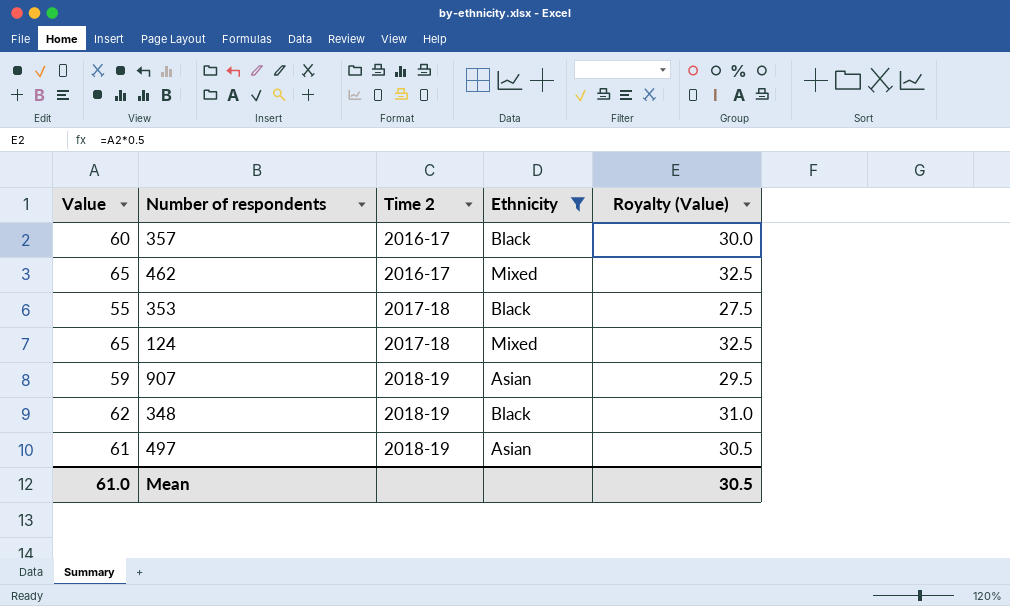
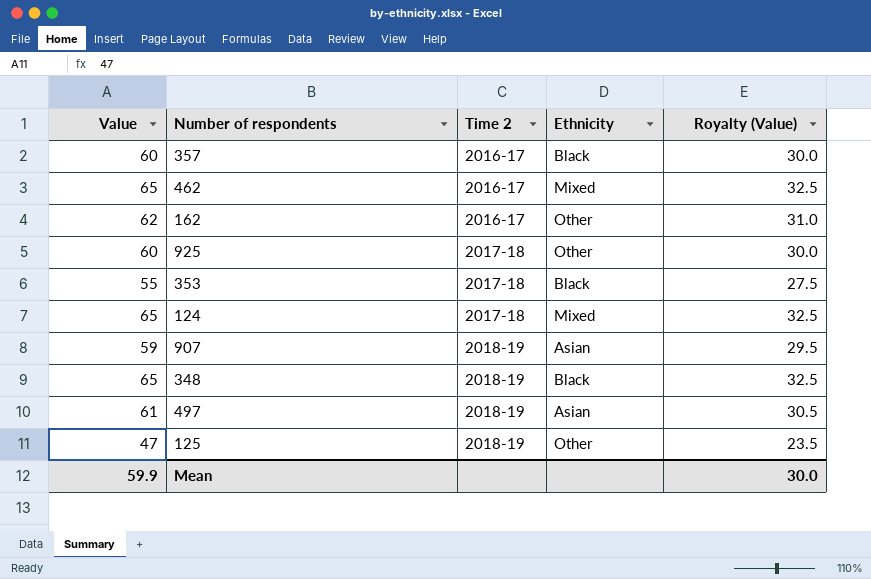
filter: Ethnicity != Other -> none
348 | Value: 62 -> 65
348 | Royalty (Value): 31.0 -> 32.5
Mean | Value: 61.0 -> 59.9
Mean | Royalty (Value): 30.5 -> 30.0

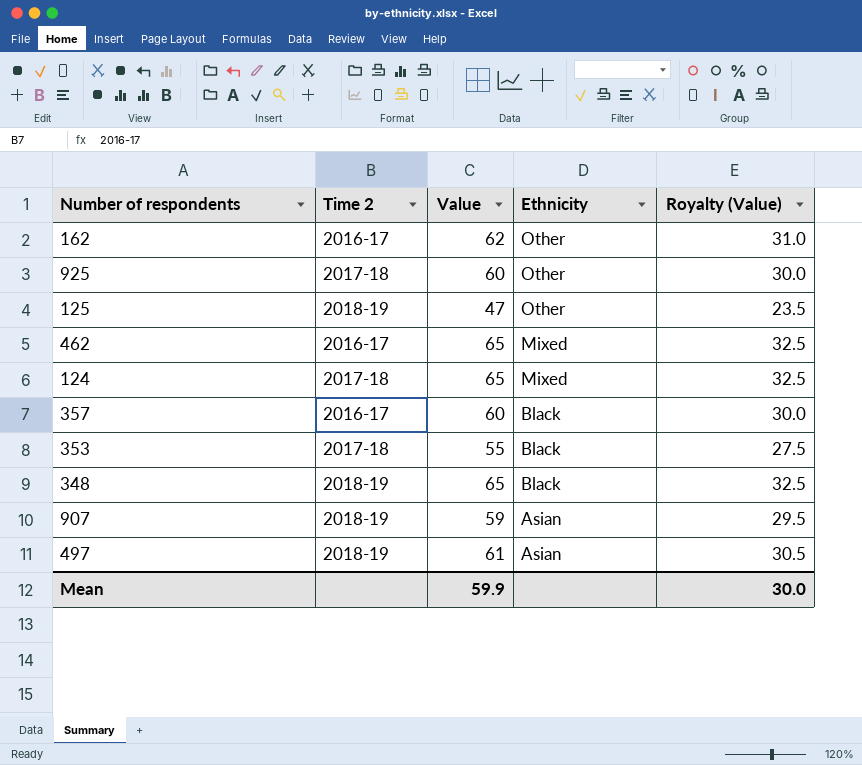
row order: Time 2 ascending -> Ethnicity descending
column Value | position: 1 -> 3

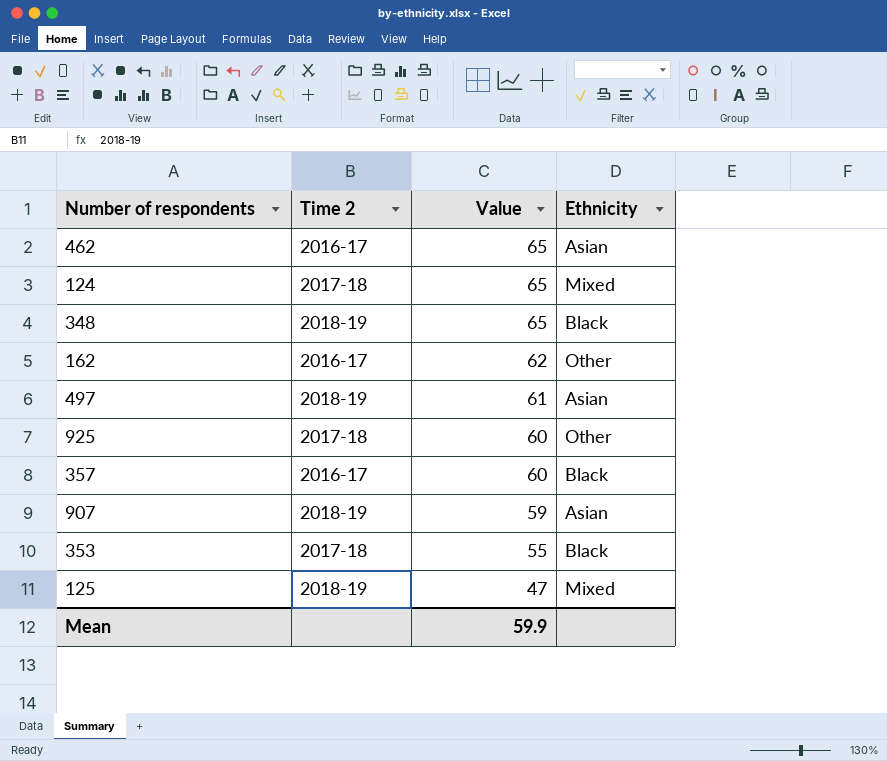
row order: Ethnicity descending -> Value descending
column Royalty (Value) | formula: [Value] * 0.5 -> none
462 | Ethnicity: Mixed -> Asian
125 | Ethnicity: Other -> Mixed

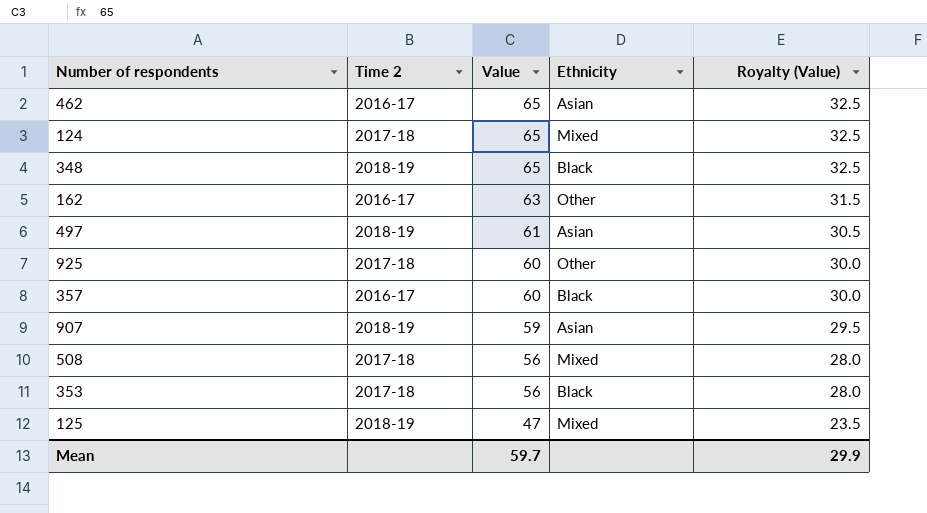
column Royalty (Value) | formula: none -> [Value] * 0.5
162 | Value: 62 -> 63
row 508: none -> 2017-18 | 56 | Mixed | 28.0
353 | Value: 55 -> 56
Mean | Value: 59.9 -> 59.7

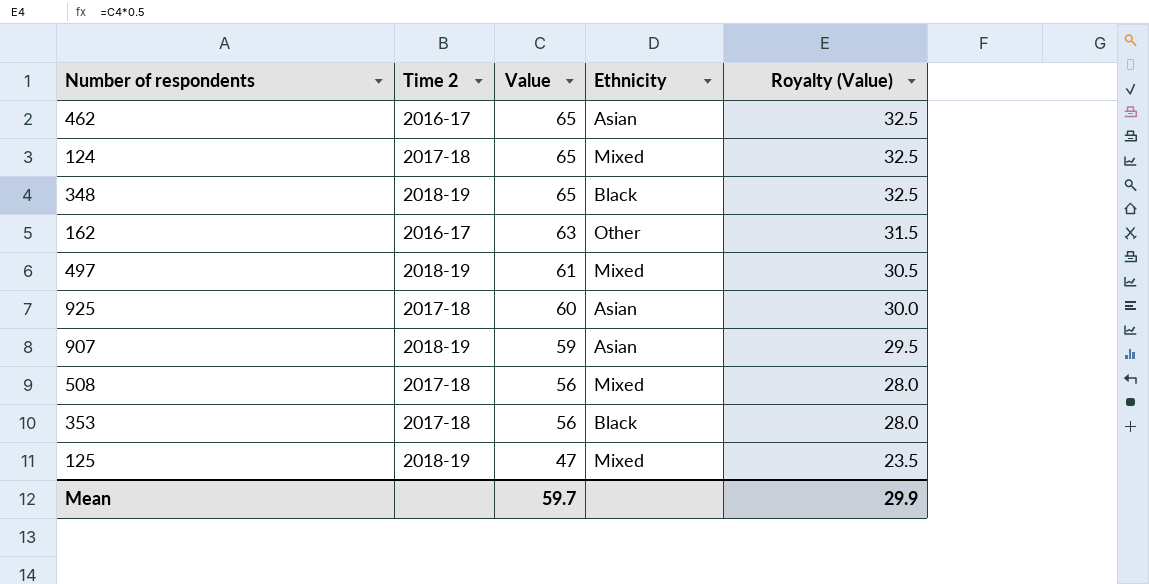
row 357: 2016-17 | 60 | Black | 30.0 -> none
497 | Ethnicity: Asian -> Mixed
925 | Ethnicity: Other -> Asian

